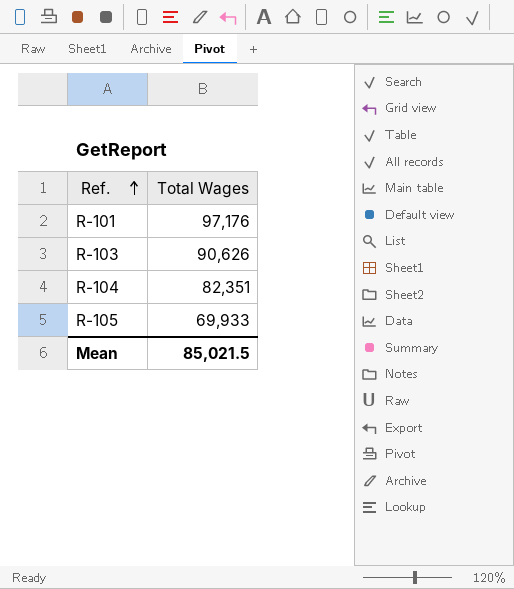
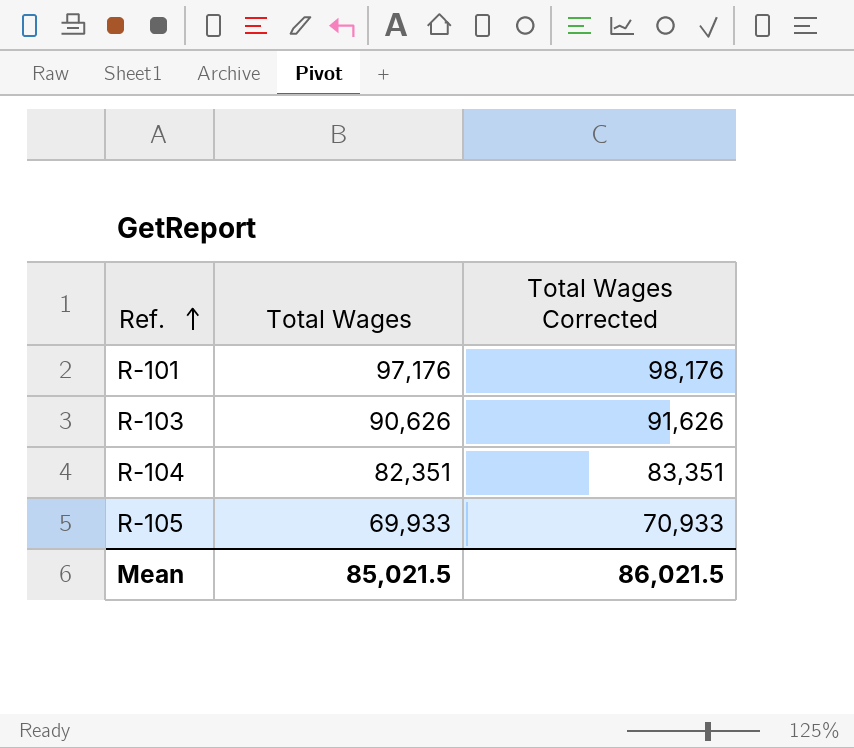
column Total Wages Corrected | formula: none -> [Total Wages] + 1000

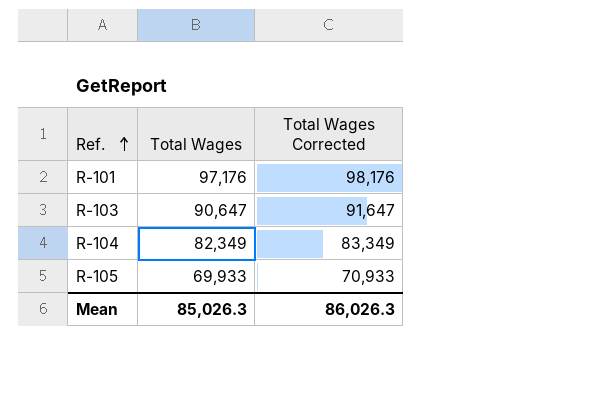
R-103 | Total Wages: 90,626 -> 90,647
R-103 | Total Wages Corrected: 91,626 -> 91,647
R-104 | Total Wages: 82,351 -> 82,349
R-104 | Total Wages Corrected: 83,351 -> 83,349
Mean | Total Wages: 85,021.5 -> 85,026.3
Mean | Total Wages Corrected: 86,021.5 -> 86,026.3

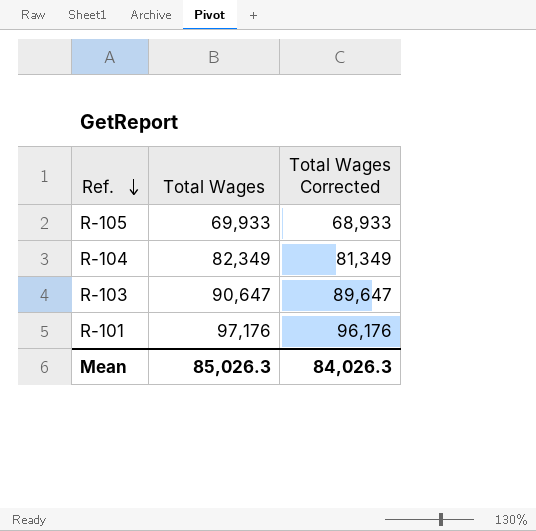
row order: Ref. ascending -> Ref. descending
column Total Wages Corrected | formula: [Total Wages] + 1000 -> [Total Wages] - 1000
Mean | Total Wages Corrected: 86,026.3 -> 84,026.3

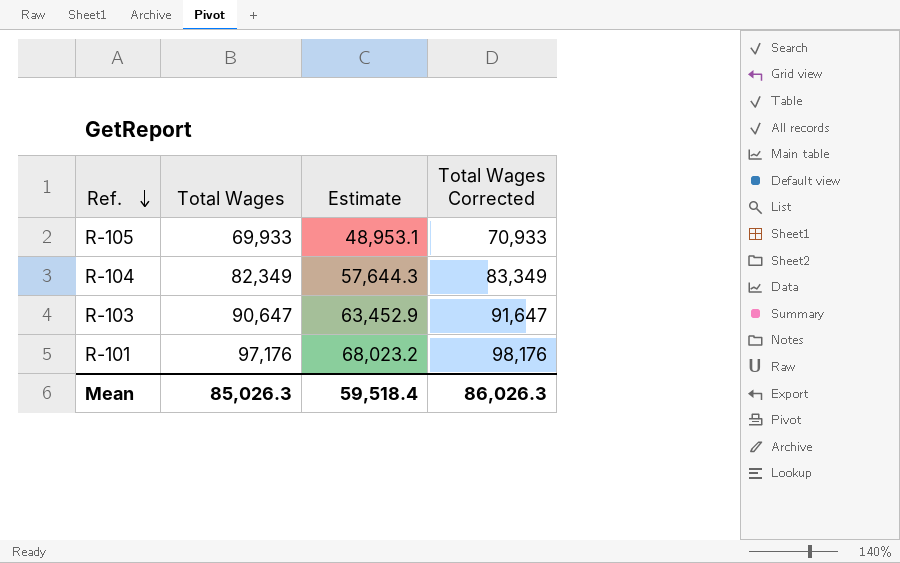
column Estimate | formula: none -> [Total Wages] * 0.7
column Total Wages Corrected | formula: [Total Wages] - 1000 -> [Total Wages] + 1000
Mean | Total Wages Corrected: 84,026.3 -> 86,026.3

